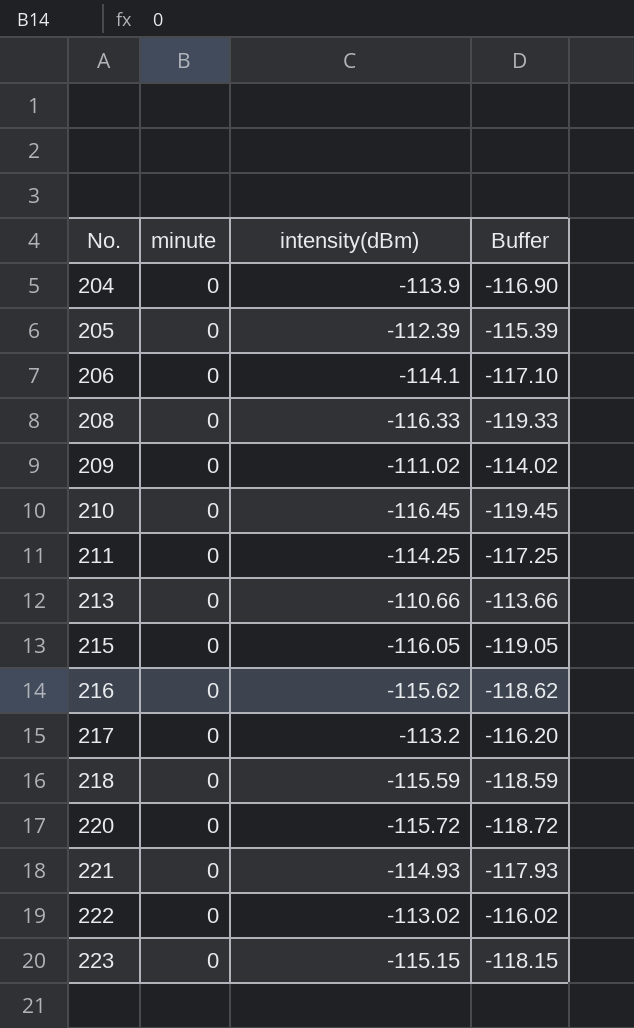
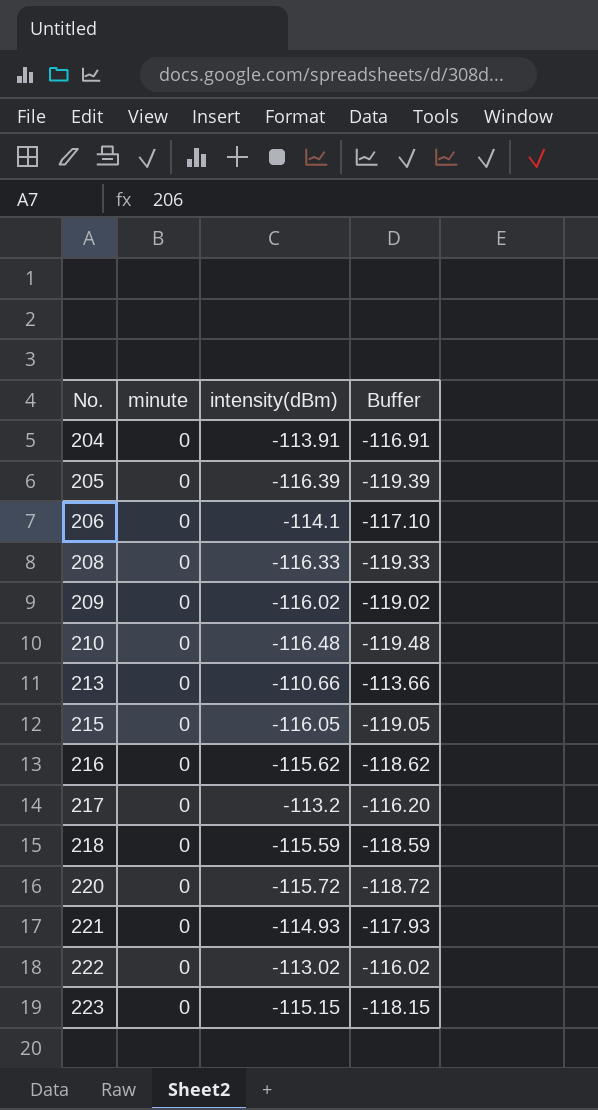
row 211: 0 | -114.25 | -117.25 -> none
204 | intensity(dBm): -113.9 -> -113.91
204 | Buffer: -116.90 -> -116.91
205 | intensity(dBm): -112.39 -> -116.39
205 | Buffer: -115.39 -> -119.39
209 | intensity(dBm): -111.02 -> -116.02
209 | Buffer: -114.02 -> -119.02
210 | intensity(dBm): -116.45 -> -116.48
210 | Buffer: -119.45 -> -119.48

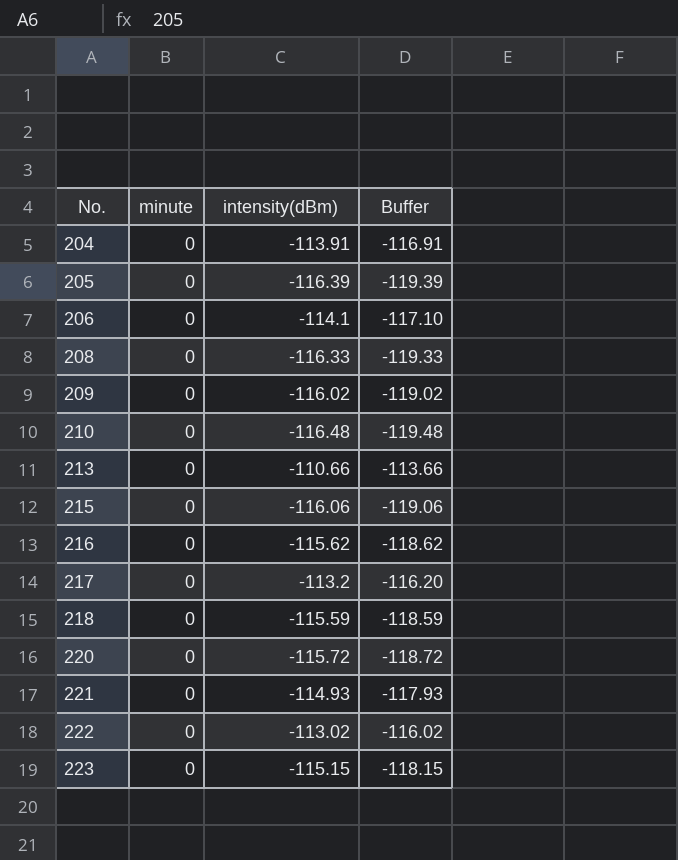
215 | intensity(dBm): -116.05 -> -116.06
215 | Buffer: -119.05 -> -119.06

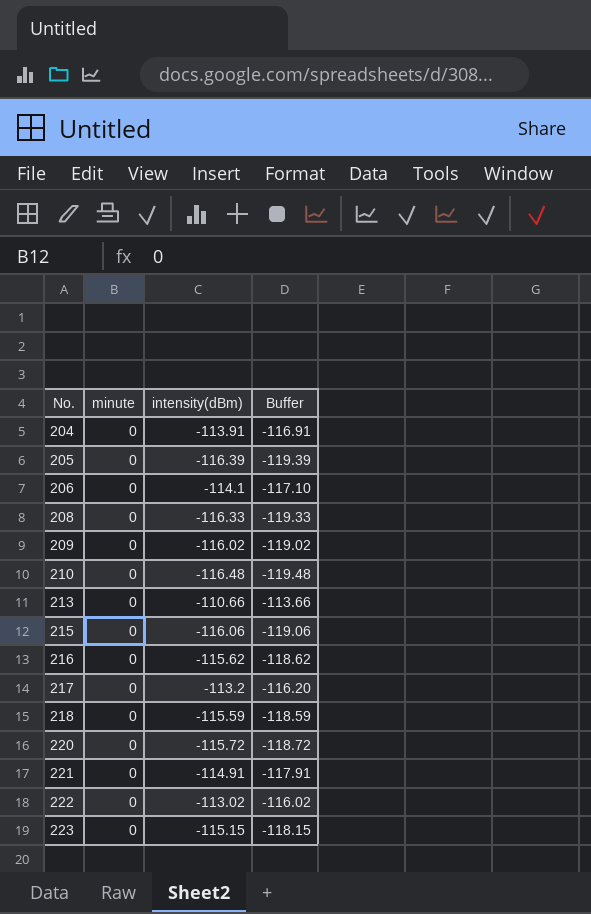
221 | intensity(dBm): -114.93 -> -114.91
221 | Buffer: -117.93 -> -117.91

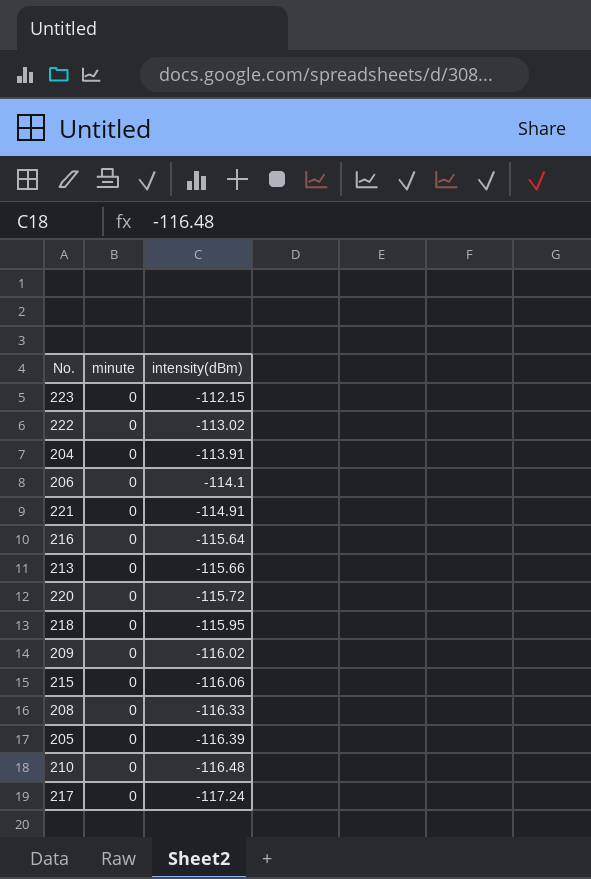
row order: No. ascending -> intensity(dBm) descending
column Buffer | formula: [intensity(dBm)] - 3 -> none
223 | intensity(dBm): -115.15 -> -112.15
216 | intensity(dBm): -115.62 -> -115.64
213 | intensity(dBm): -110.66 -> -115.66
218 | intensity(dBm): -115.59 -> -115.95
217 | intensity(dBm): -113.2 -> -117.24

